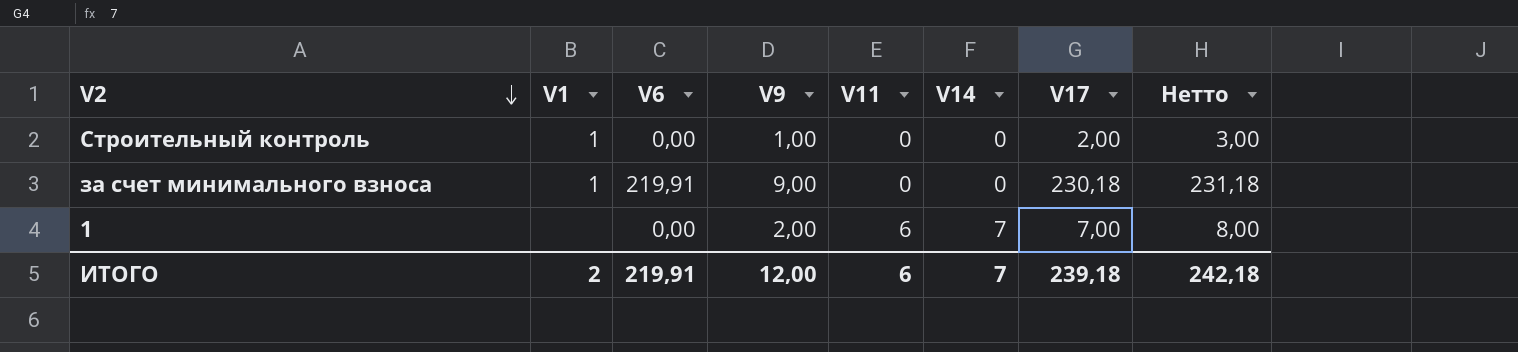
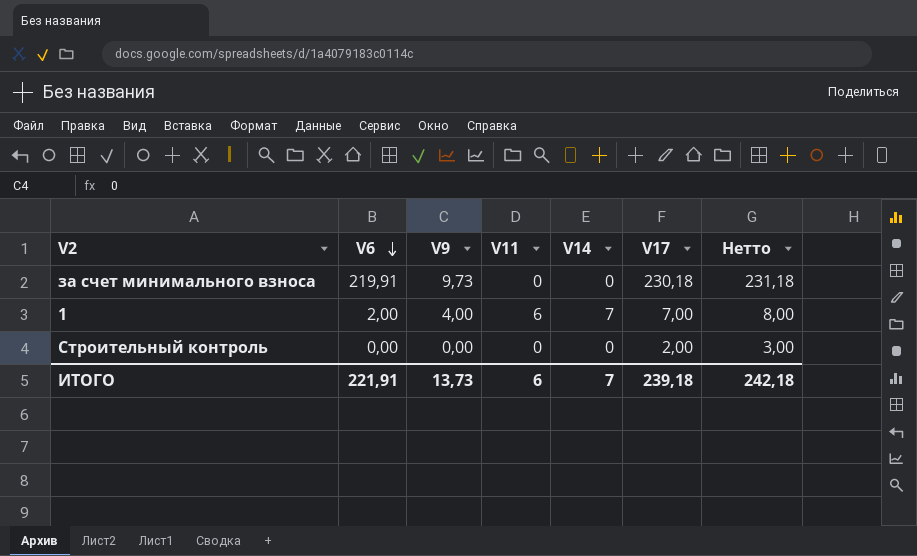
row order: V2 descending -> V6 descending
column V1 | position: 2 -> none
за счет минимального взноса | V9: 9,00 -> 9,73
1 | V6: 0,00 -> 2,00
1 | V9: 2,00 -> 4,00
Строительный контроль | V9: 1,00 -> 0,00
ИТОГО | V6: 219,91 -> 221,91
ИТОГО | V9: 12,00 -> 13,73

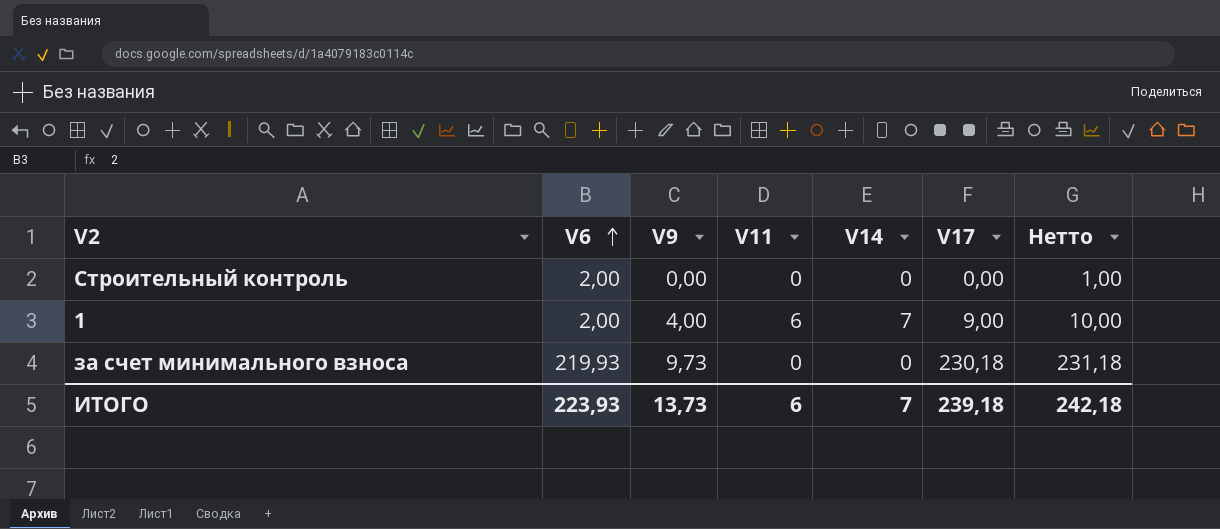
row order: V6 descending -> V6 ascending
Строительный контроль | V6: 0,00 -> 2,00
Строительный контроль | V17: 2,00 -> 0,00
Строительный контроль | Нетто: 3,00 -> 1,00
1 | V17: 7,00 -> 9,00
1 | Нетто: 8,00 -> 10,00
за счет минимального взноса | V6: 219,91 -> 219,93
ИТОГО | V6: 221,91 -> 223,93

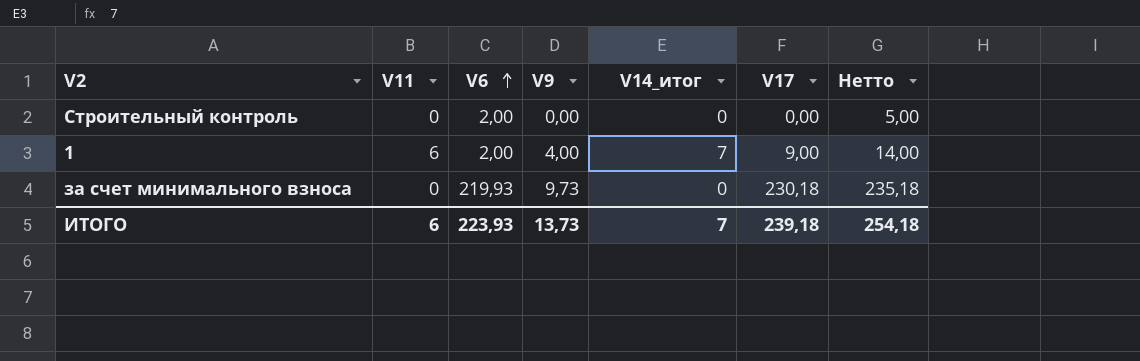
column V11 | position: 4 -> 2
column name: V14 -> V14_итог
column Нетто | formula: [V17] + 1 -> [V17] + 5
ИТОГО | Нетто: 242,18 -> 254,18

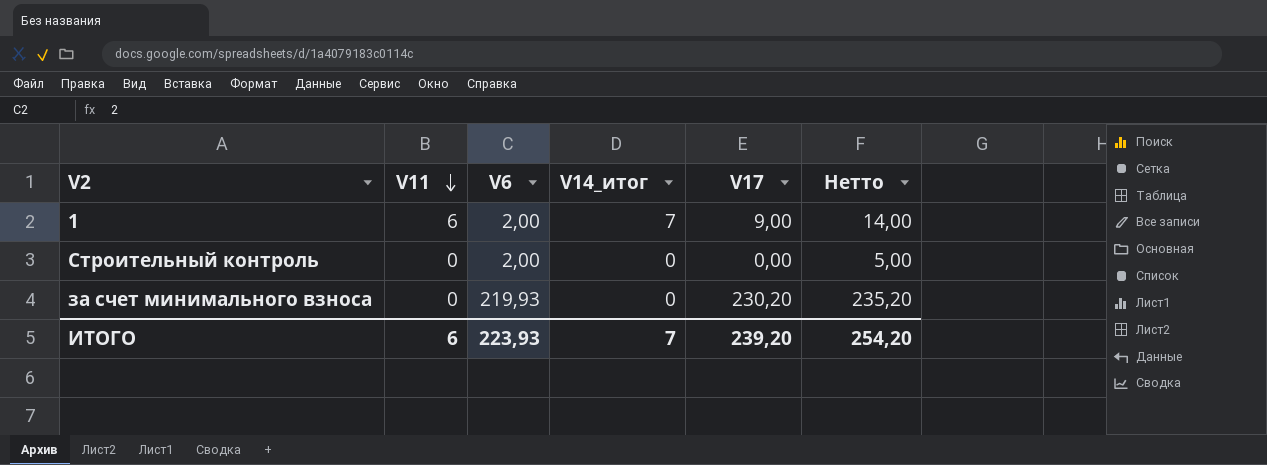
row order: V6 ascending -> V11 descending
column V9 | position: 4 -> none
за счет минимального взноса | V17: 230,18 -> 230,20
за счет минимального взноса | Нетто: 235,18 -> 235,20
ИТОГО | V17: 239,18 -> 239,20
ИТОГО | Нетто: 254,18 -> 254,20

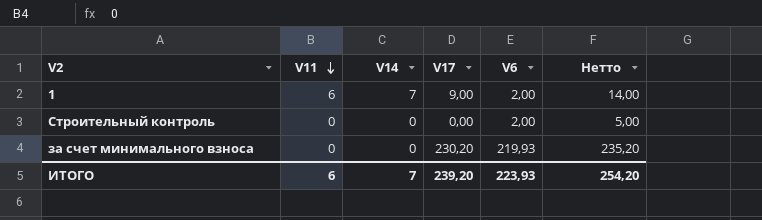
column name: V14_итог -> V14
column V6 | position: 3 -> 5

